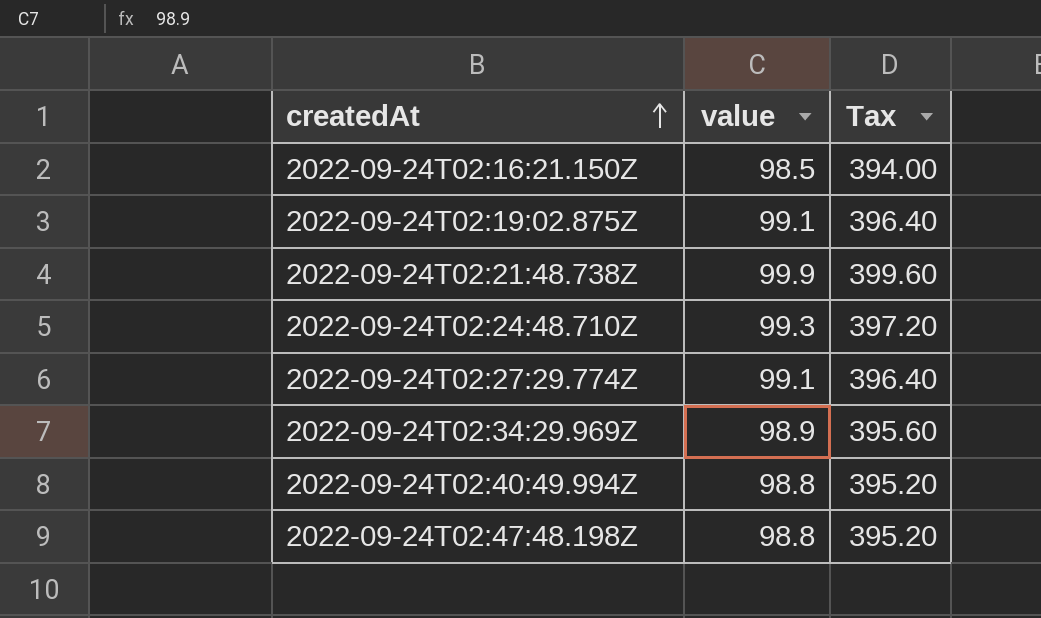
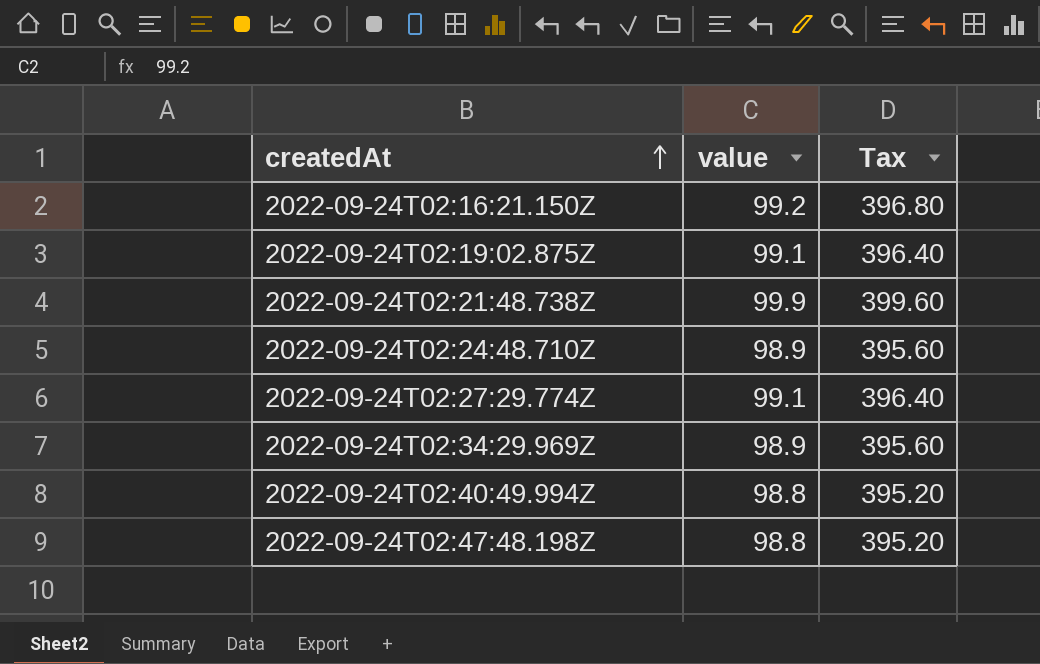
2022-09-24T02:16:21.150Z | value: 98.5 -> 99.2
2022-09-24T02:16:21.150Z | Tax: 394.00 -> 396.80
2022-09-24T02:24:48.710Z | value: 99.3 -> 98.9
2022-09-24T02:24:48.710Z | Tax: 397.20 -> 395.60

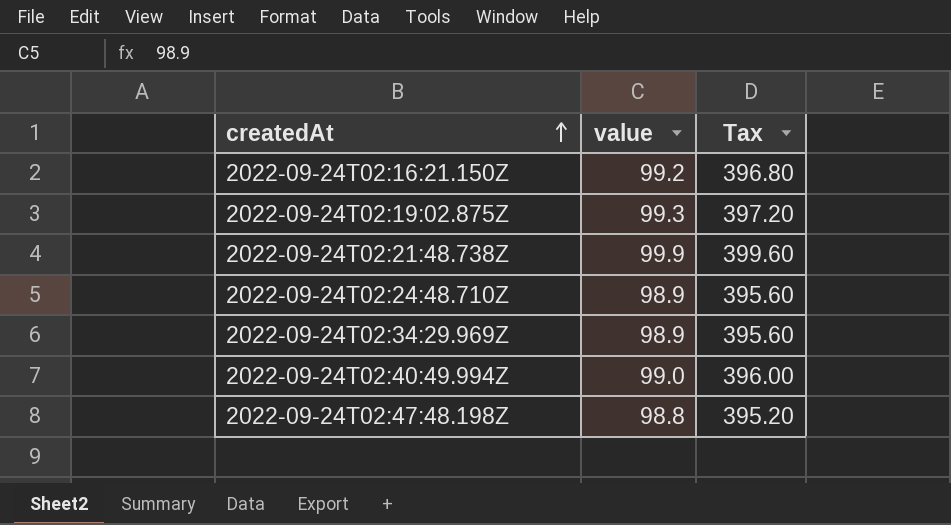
row 2022-09-24T02:27:29.774Z: 99.1 | 396.40 -> none
2022-09-24T02:19:02.875Z | value: 99.1 -> 99.3
2022-09-24T02:19:02.875Z | Tax: 396.40 -> 397.20
2022-09-24T02:40:49.994Z | value: 98.8 -> 99.0
2022-09-24T02:40:49.994Z | Tax: 395.20 -> 396.00

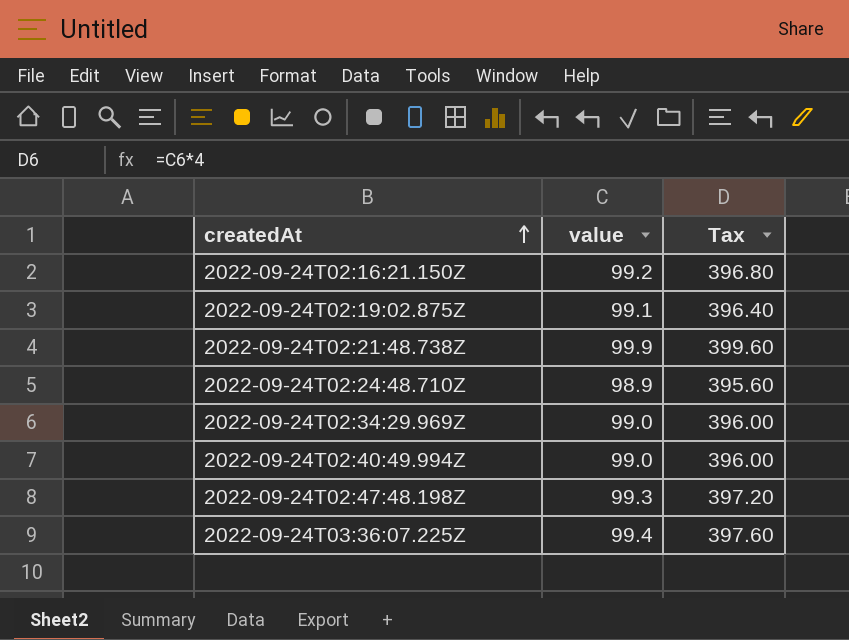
2022-09-24T02:19:02.875Z | value: 99.3 -> 99.1
2022-09-24T02:19:02.875Z | Tax: 397.20 -> 396.40
2022-09-24T02:34:29.969Z | value: 98.9 -> 99.0
2022-09-24T02:34:29.969Z | Tax: 395.60 -> 396.00
2022-09-24T02:47:48.198Z | value: 98.8 -> 99.3
2022-09-24T02:47:48.198Z | Tax: 395.20 -> 397.20
row 2022-09-24T03:36:07.225Z: none -> 99.4 | 397.60

